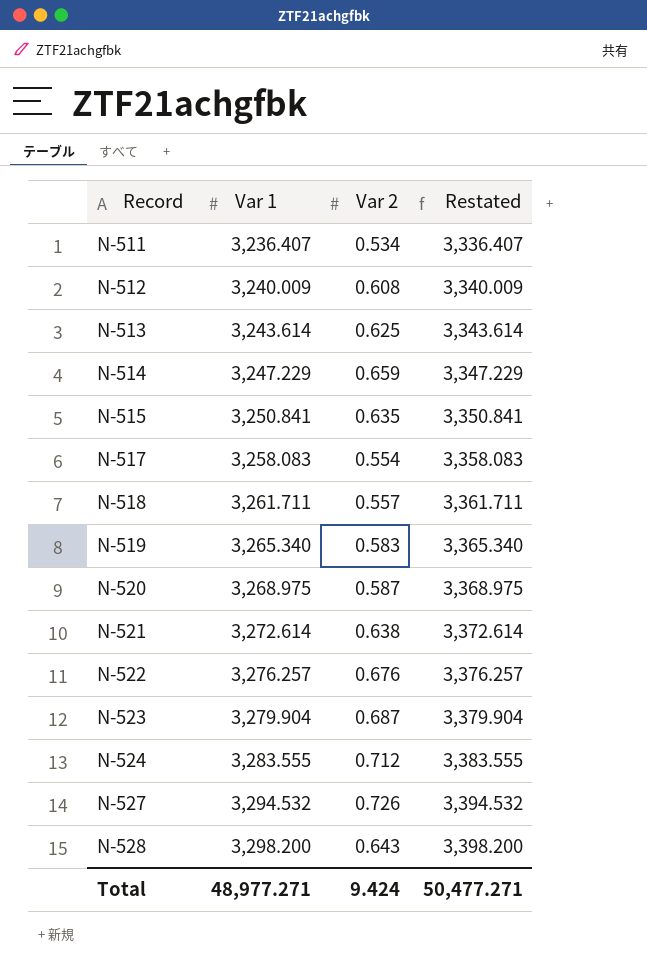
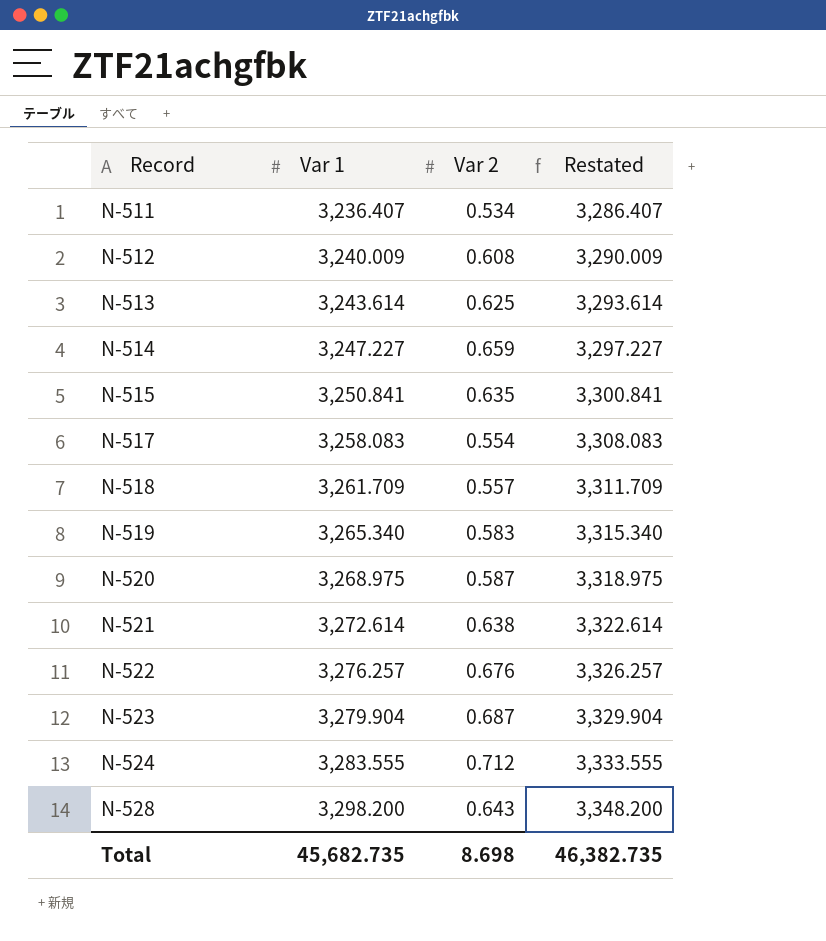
column Restated | formula: [Var 1] + 100 -> [Var 1] + 50
row N-527: 3,294.532 | 0.726 | 3,394.532 -> none
N-514 | Var 1: 3,247.229 -> 3,247.227
N-518 | Var 1: 3,261.711 -> 3,261.709
Total | Var 1: 48,977.271 -> 45,682.735
Total | Var 2: 9.424 -> 8.698
Total | Restated: 50,477.271 -> 46,382.735

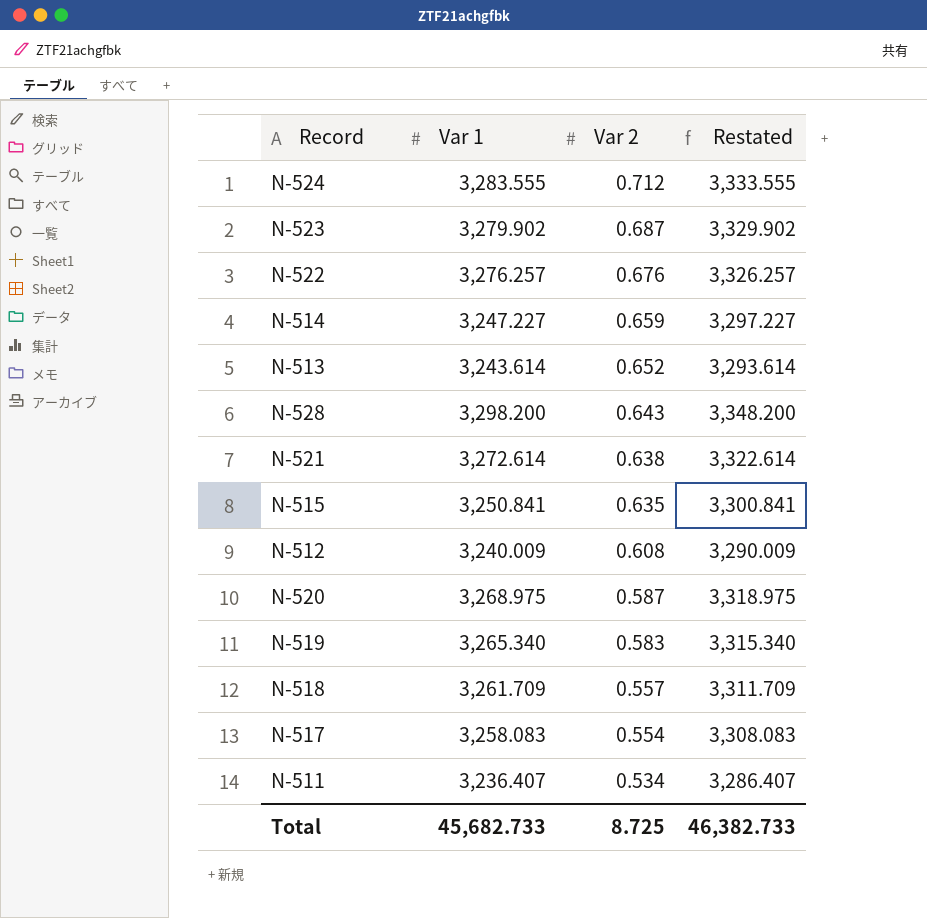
row order: Record ascending -> Var 2 descending
N-523 | Var 1: 3,279.904 -> 3,279.902
N-523 | Restated: 3,329.904 -> 3,329.902
N-513 | Var 2: 0.625 -> 0.652
Total | Var 1: 45,682.735 -> 45,682.733
Total | Var 2: 8.698 -> 8.725
Total | Restated: 46,382.735 -> 46,382.733

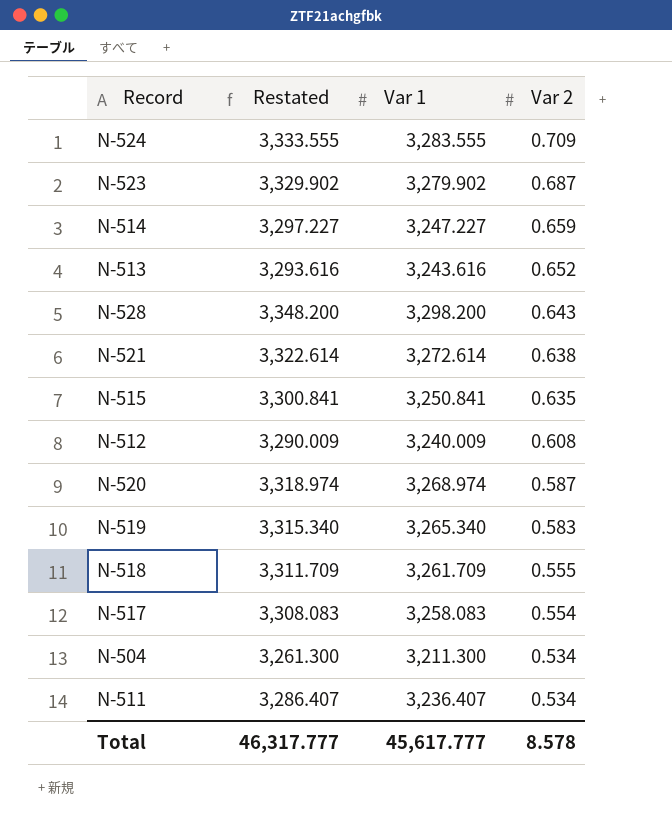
column Restated | position: 4 -> 2
row N-522: 3,276.257 | 0.676 | 3,326.257 -> none
N-524 | Var 2: 0.712 -> 0.709
N-513 | Restated: 3,293.614 -> 3,293.616
N-513 | Var 1: 3,243.614 -> 3,243.616
N-520 | Restated: 3,318.975 -> 3,318.974
N-520 | Var 1: 3,268.975 -> 3,268.974
N-518 | Var 2: 0.557 -> 0.555
row N-504: none -> 3,261.300 | 3,211.300 | 0.534
Total | Restated: 46,382.733 -> 46,317.777
Total | Var 1: 45,682.733 -> 45,617.777
Total | Var 2: 8.725 -> 8.578

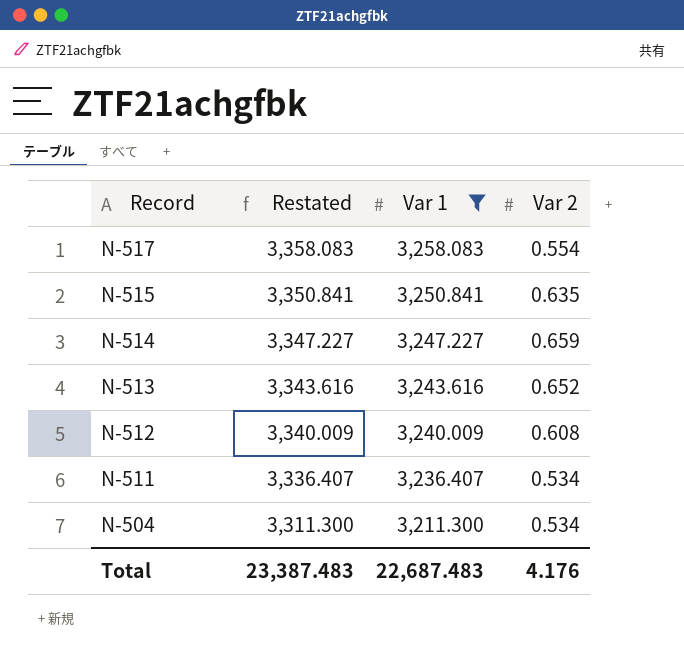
filter: none -> Var 1 <= 3,258.083
row order: Var 2 descending -> Record descending
column Restated | formula: [Var 1] + 50 -> [Var 1] + 100
Total | Restated: 46,317.777 -> 23,387.483
Total | Var 1: 45,617.777 -> 22,687.483
Total | Var 2: 8.578 -> 4.176

